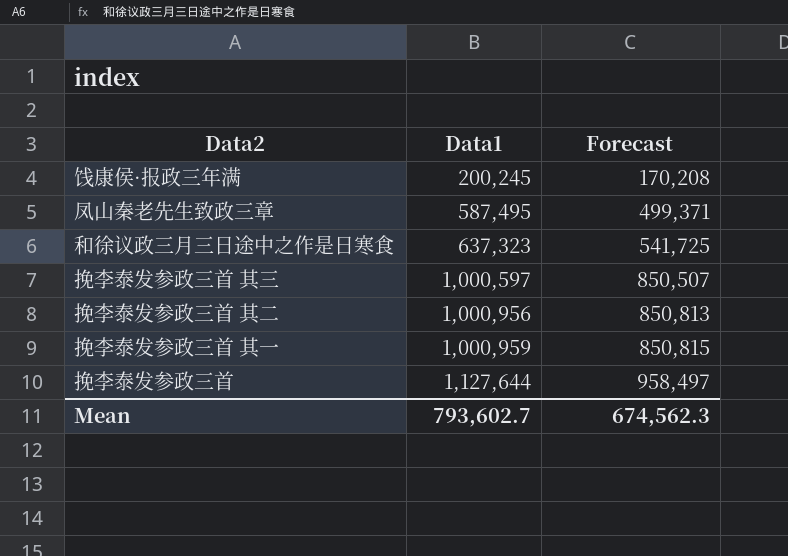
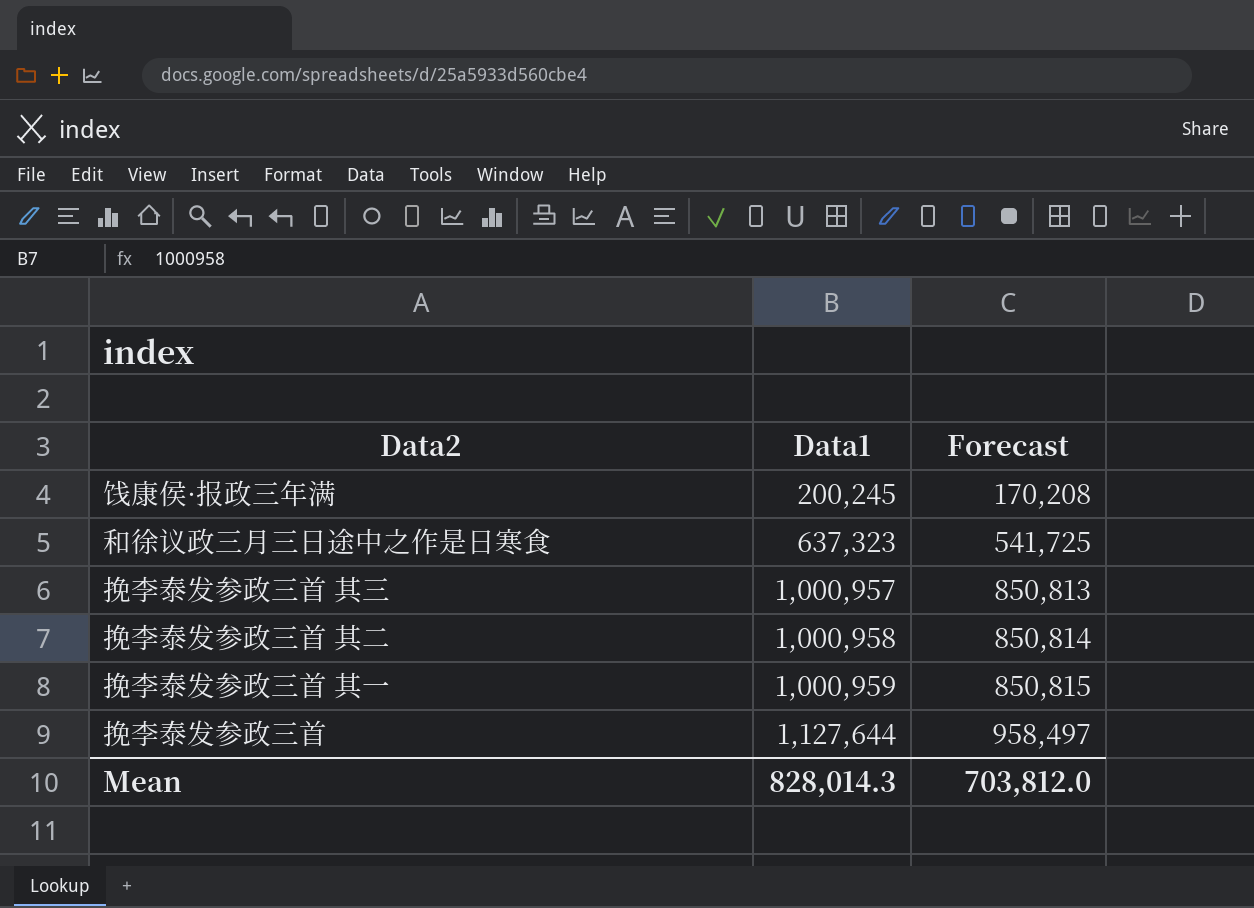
row 凤山秦老先生致政三章: 587,495 | 499,371 -> none
挽李泰发参政三首 其三 | Data1: 1,000,597 -> 1,000,957
挽李泰发参政三首 其三 | Forecast: 850,507 -> 850,813
挽李泰发参政三首 其二 | Data1: 1,000,956 -> 1,000,958
挽李泰发参政三首 其二 | Forecast: 850,813 -> 850,814
Mean | Data1: 793,602.7 -> 828,014.3
Mean | Forecast: 674,562.3 -> 703,812.0

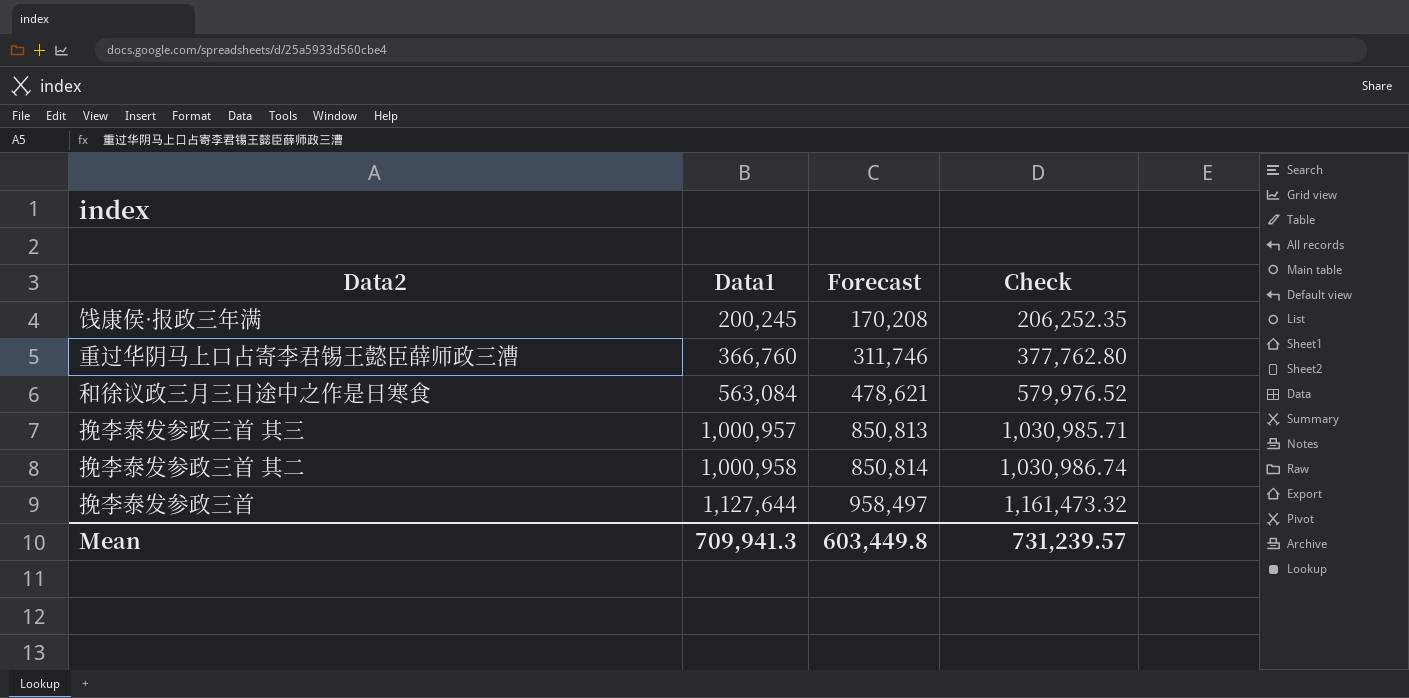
column Check | formula: none -> [Data1] * 1.03
row 挽李泰发参政三首 其一: 1,000,959 | 850,815 -> none
row 重过华阴马上口占寄李君锡王懿臣薛师政三漕: none -> 366,760 | 311,746 | 377,762.80
和徐议政三月三日途中之作是日寒食 | Data1: 637,323 -> 563,084
和徐议政三月三日途中之作是日寒食 | Forecast: 541,725 -> 478,621
Mean | Data1: 828,014.3 -> 709,941.3
Mean | Forecast: 703,812.0 -> 603,449.8

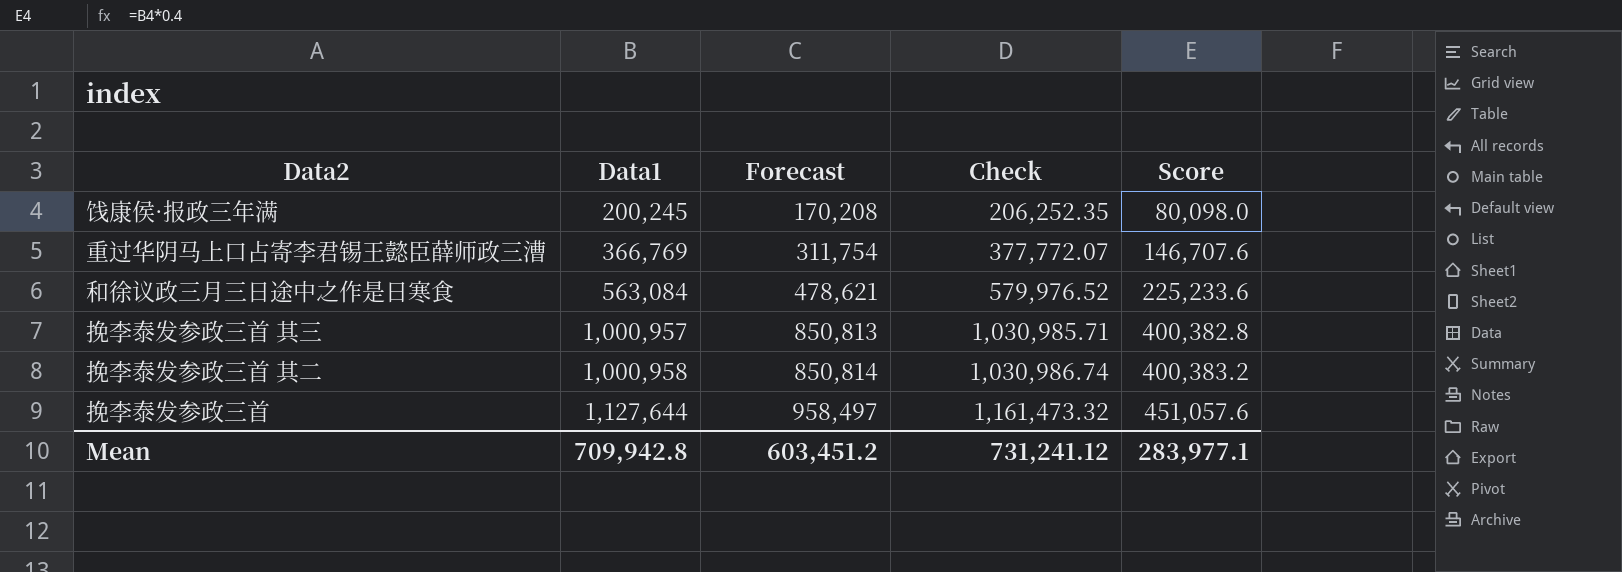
column Score | formula: none -> [Data1] * 0.4
重过华阴马上口占寄李君锡王懿臣薛师政三漕 | Data1: 366,760 -> 366,769
重过华阴马上口占寄李君锡王懿臣薛师政三漕 | Forecast: 311,746 -> 311,754
重过华阴马上口占寄李君锡王懿臣薛师政三漕 | Check: 377,762.80 -> 377,772.07
Mean | Data1: 709,941.3 -> 709,942.8
Mean | Forecast: 603,449.8 -> 603,451.2
Mean | Check: 731,239.57 -> 731,241.12

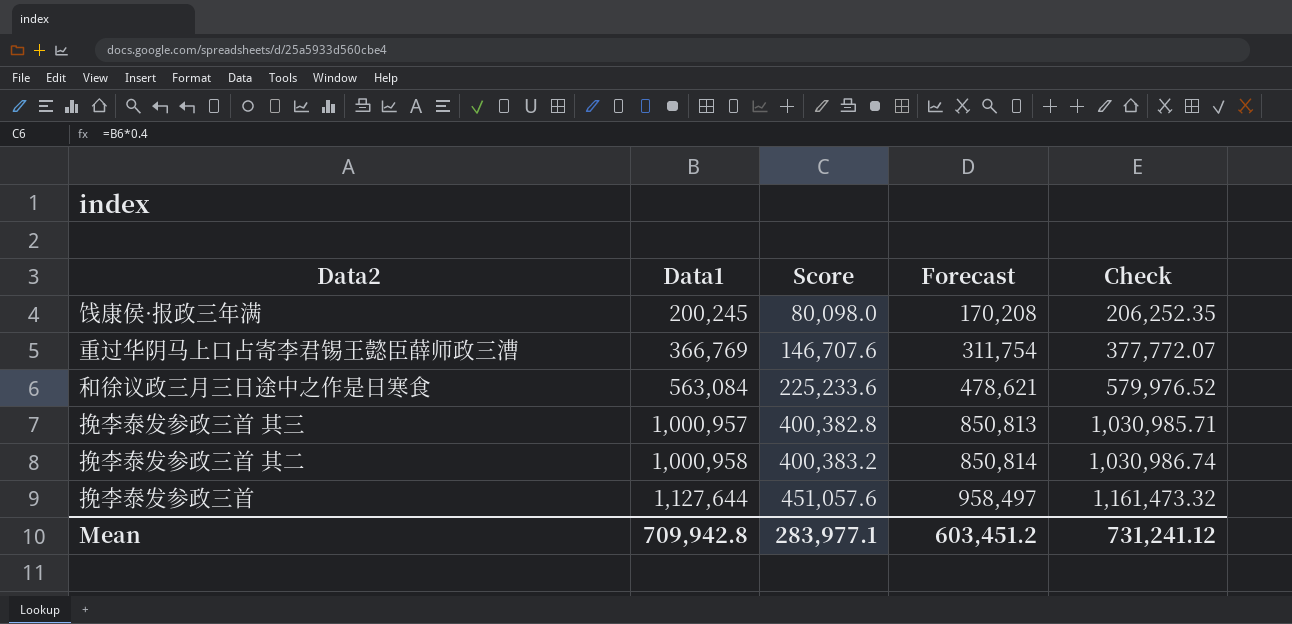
column Score | position: 5 -> 3

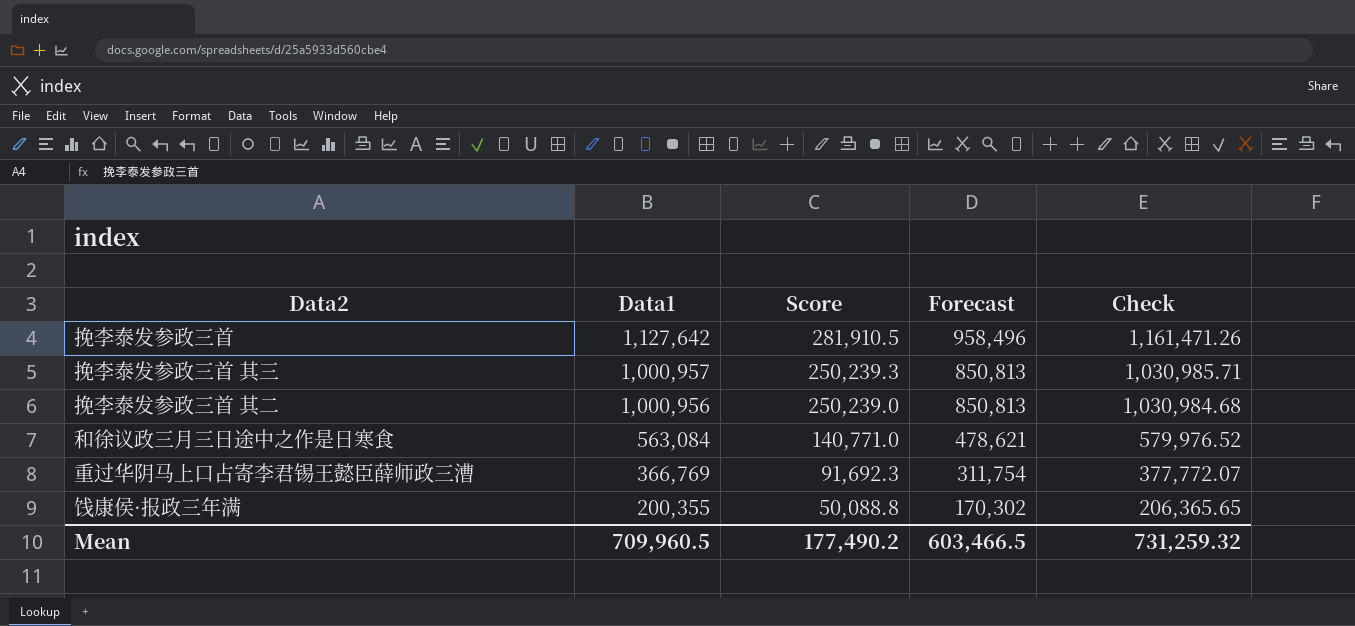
row order: Data1 ascending -> Data1 descending
column Score | formula: [Data1] * 0.4 -> [Data1] * 0.25
挽李泰发参政三首 | Data1: 1,127,644 -> 1,127,642
挽李泰发参政三首 | Forecast: 958,497 -> 958,496
挽李泰发参政三首 | Check: 1,161,473.32 -> 1,161,471.26
挽李泰发参政三首 其二 | Data1: 1,000,958 -> 1,000,956
挽李泰发参政三首 其二 | Forecast: 850,814 -> 850,813
挽李泰发参政三首 其二 | Check: 1,030,986.74 -> 1,030,984.68
饯康侯·报政三年满 | Data1: 200,245 -> 200,355
饯康侯·报政三年满 | Forecast: 170,208 -> 170,302
饯康侯·报政三年满 | Check: 206,252.35 -> 206,365.65
Mean | Data1: 709,942.8 -> 709,960.5
Mean | Score: 283,977.1 -> 177,490.2
Mean | Forecast: 603,451.2 -> 603,466.5
Mean | Check: 731,241.12 -> 731,259.32

